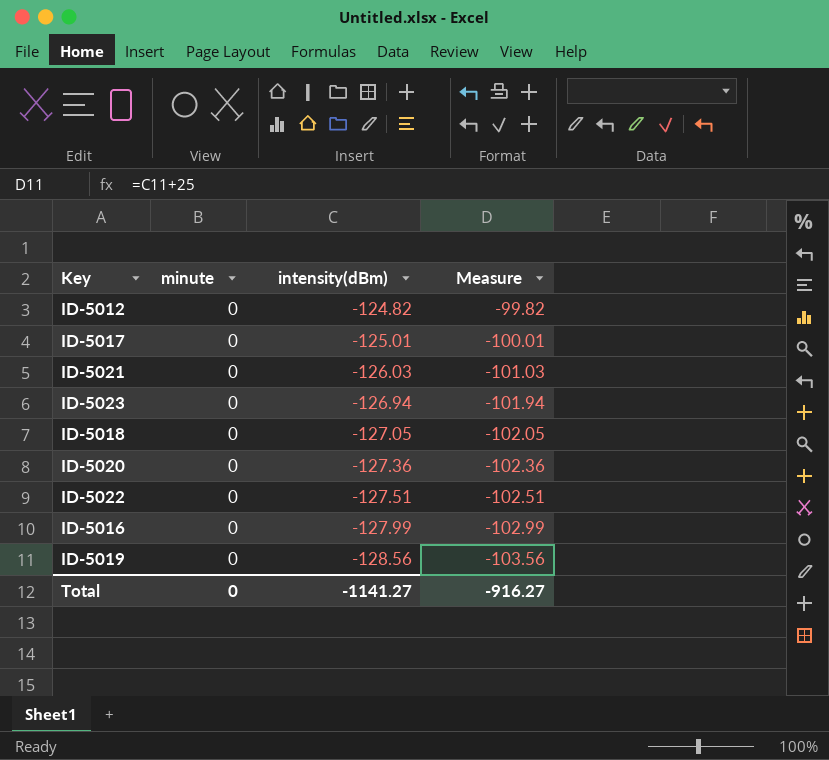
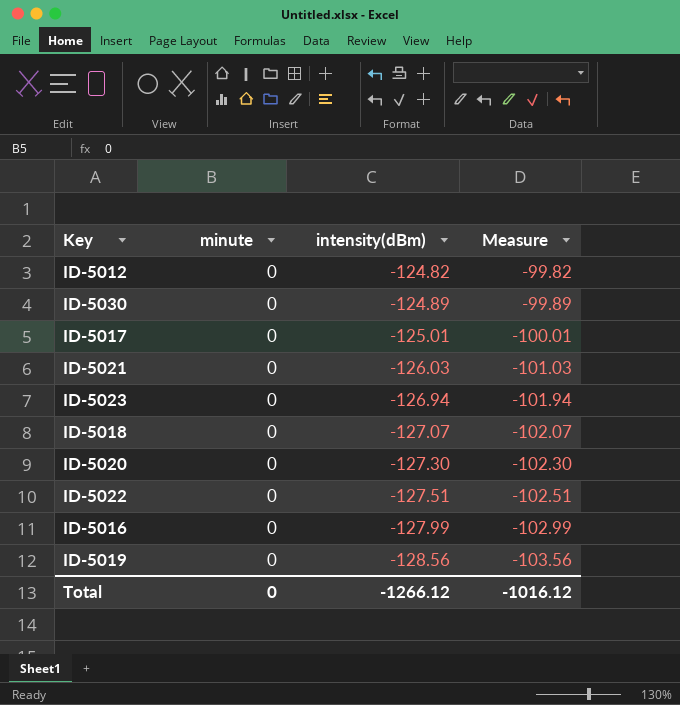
row ID-5030: none -> 0 | -124.89 | -99.89
ID-5018 | intensity(dBm): -127.05 -> -127.07
ID-5018 | Measure: -102.05 -> -102.07
ID-5020 | intensity(dBm): -127.36 -> -127.30
ID-5020 | Measure: -102.36 -> -102.30
Total | intensity(dBm): -1141.27 -> -1266.12
Total | Measure: -916.27 -> -1016.12

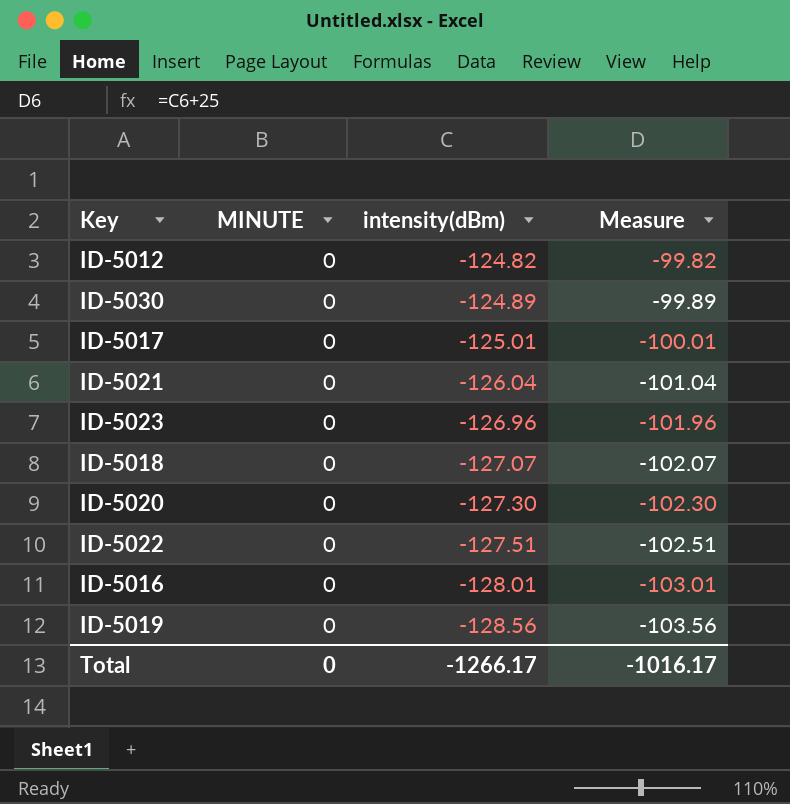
column name: minute -> MINUTE
ID-5021 | intensity(dBm): -126.03 -> -126.04
ID-5021 | Measure: -101.03 -> -101.04
ID-5023 | intensity(dBm): -126.94 -> -126.96
ID-5023 | Measure: -101.94 -> -101.96
ID-5016 | intensity(dBm): -127.99 -> -128.01
ID-5016 | Measure: -102.99 -> -103.01
Total | intensity(dBm): -1266.12 -> -1266.17
Total | Measure: -1016.12 -> -1016.17

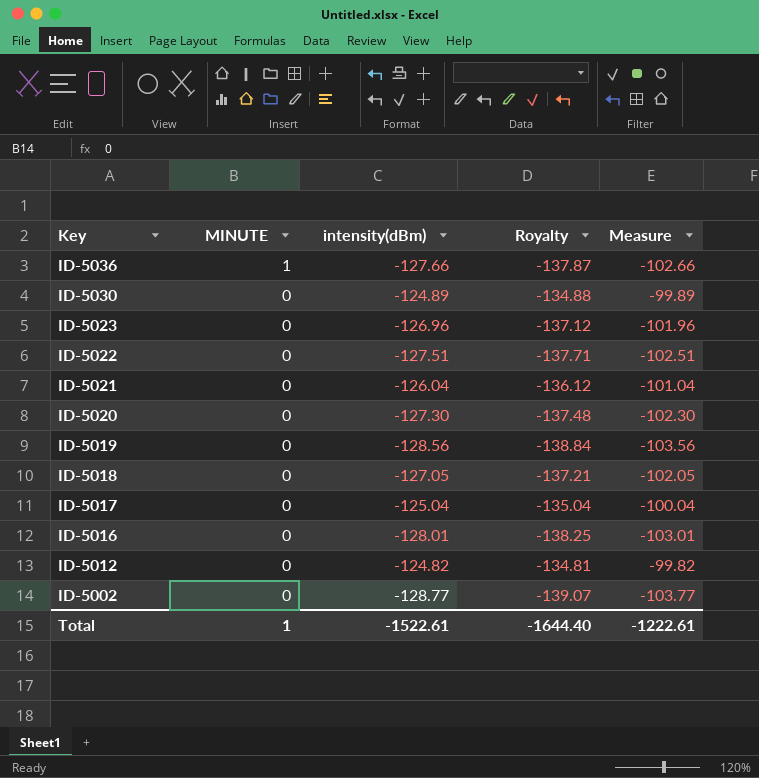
row order: intensity(dBm) descending -> Key descending
column Royalty | formula: none -> [intensity(dBm)] * 1.08
row ID-5036: none -> 1 | -127.66 | -137.87 | -102.66
ID-5018 | intensity(dBm): -127.07 -> -127.05
ID-5018 | Measure: -102.07 -> -102.05
ID-5017 | intensity(dBm): -125.01 -> -125.04
ID-5017 | Measure: -100.01 -> -100.04
row ID-5002: none -> 0 | -128.77 | -139.07 | -103.77
Total | MINUTE: 0 -> 1
Total | intensity(dBm): -1266.17 -> -1522.61
Total | Measure: -1016.17 -> -1222.61

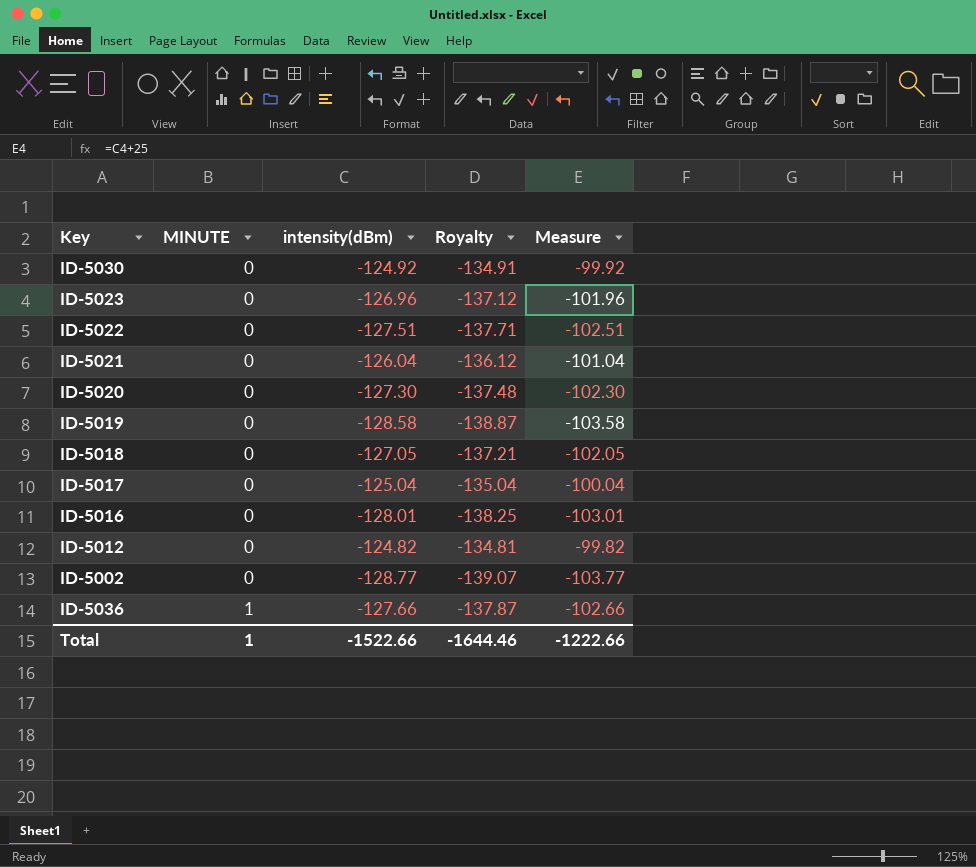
row order: Key descending -> MINUTE ascending
ID-5030 | intensity(dBm): -124.89 -> -124.92
ID-5030 | Royalty: -134.88 -> -134.91
ID-5030 | Measure: -99.89 -> -99.92
ID-5019 | intensity(dBm): -128.56 -> -128.58
ID-5019 | Royalty: -138.84 -> -138.87
ID-5019 | Measure: -103.56 -> -103.58
Total | intensity(dBm): -1522.61 -> -1522.66
Total | Royalty: -1644.40 -> -1644.46
Total | Measure: -1222.61 -> -1222.66

